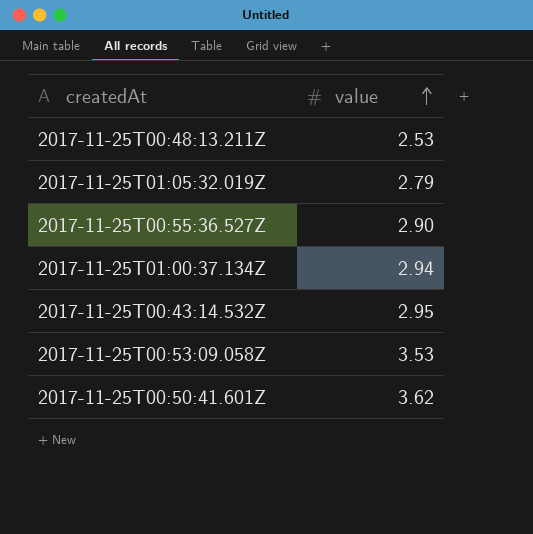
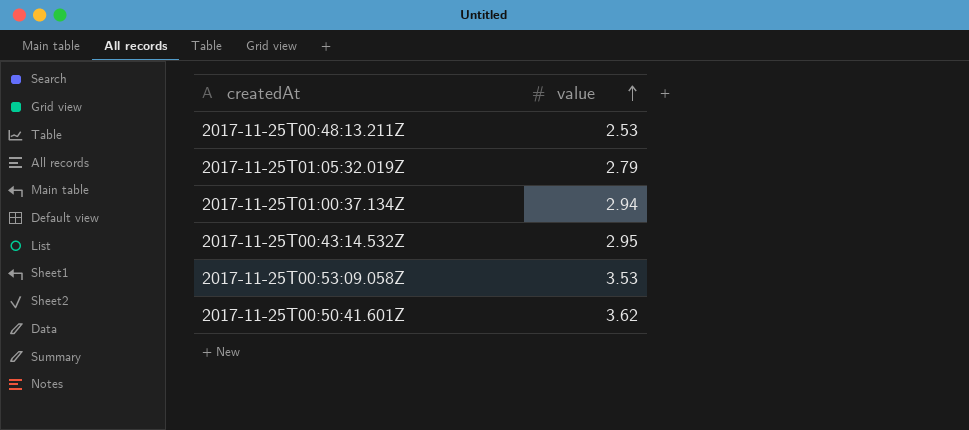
row 2017-11-25T00:55:36.527Z: 2.90 -> none

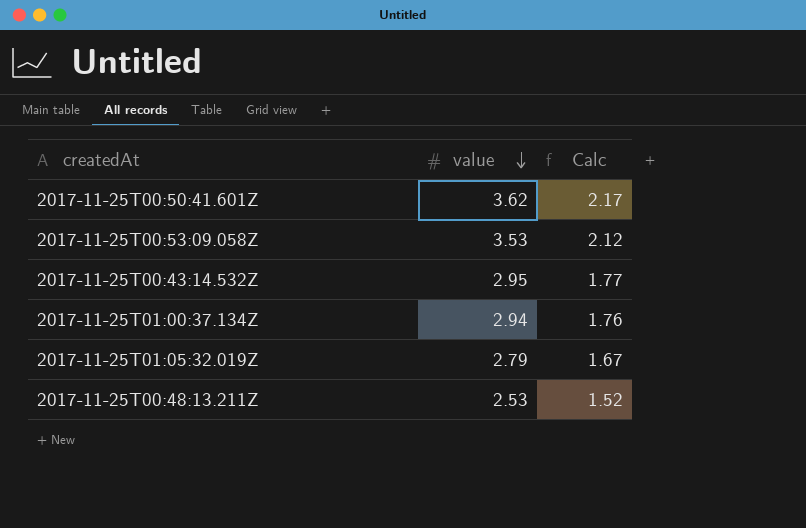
row order: value ascending -> value descending
column Calc | formula: none -> [value] * 0.6

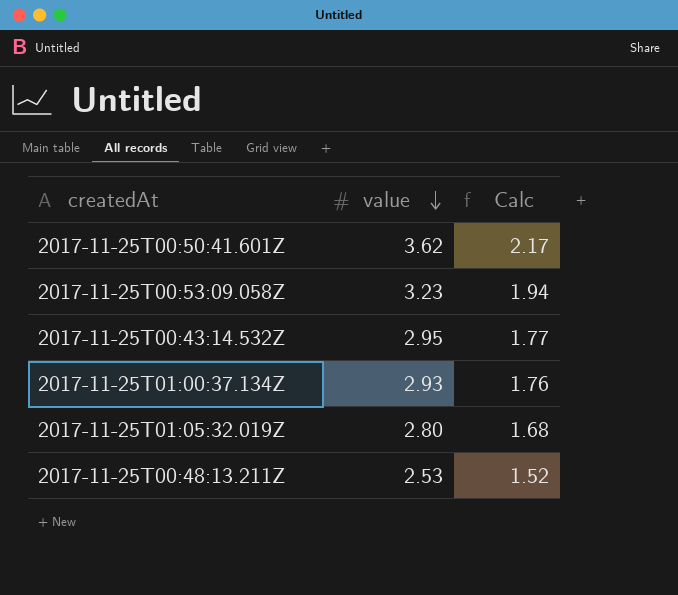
2017-11-25T00:53:09.058Z | value: 3.53 -> 3.23
2017-11-25T00:53:09.058Z | Calc: 2.12 -> 1.94
2017-11-25T01:00:37.134Z | value: 2.94 -> 2.93
2017-11-25T01:05:32.019Z | value: 2.79 -> 2.80
2017-11-25T01:05:32.019Z | Calc: 1.67 -> 1.68

